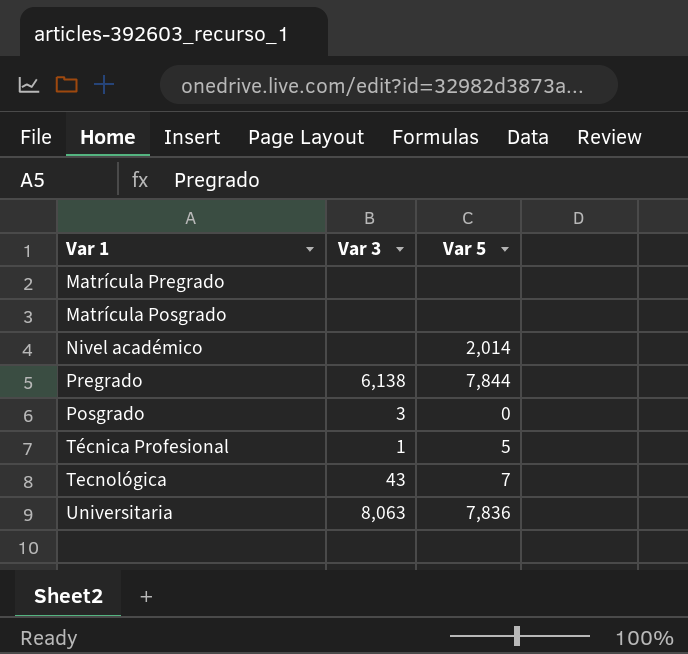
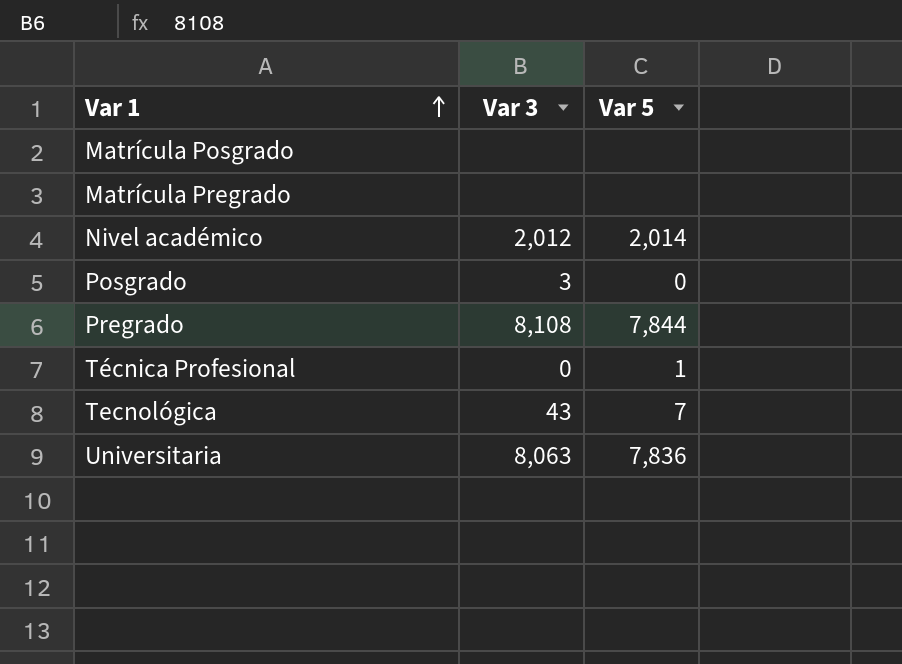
row order: none -> Var 1 ascending
Nivel académico | Var 3: none -> 2,012
Pregrado | Var 3: 6,138 -> 8,108
Técnica Profesional | Var 3: 1 -> 0
Técnica Profesional | Var 5: 5 -> 1

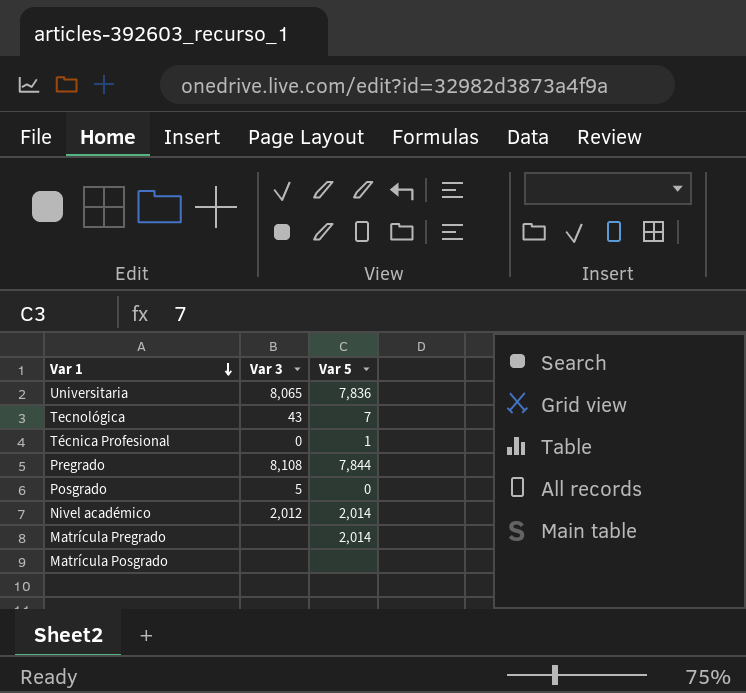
row order: Var 1 ascending -> Var 1 descending
Universitaria | Var 3: 8,063 -> 8,065
Posgrado | Var 3: 3 -> 5
Matrícula Pregrado | Var 5: none -> 2,014

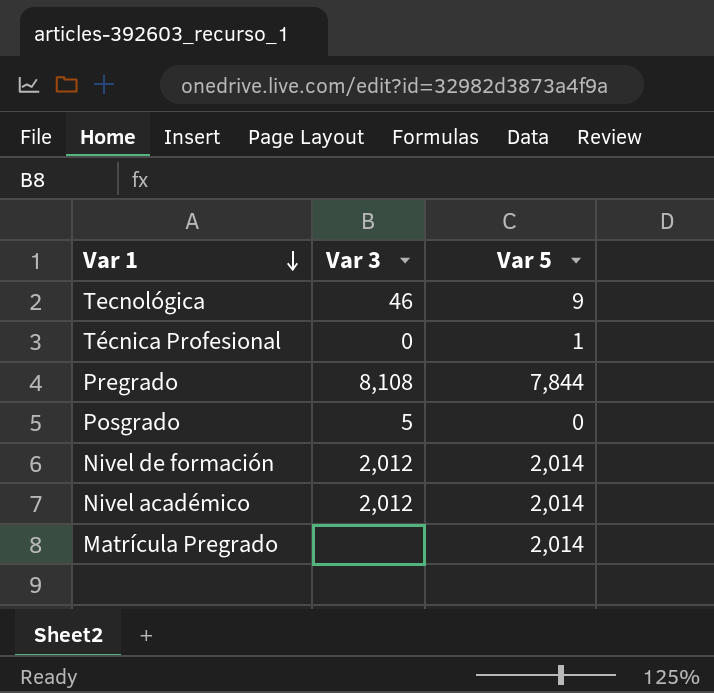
row Universitaria: 8,065 | 7,836 -> none
row Matrícula Posgrado: none | none -> none
Tecnológica | Var 3: 43 -> 46
Tecnológica | Var 5: 7 -> 9
row Nivel de formación: none -> 2,012 | 2,014

